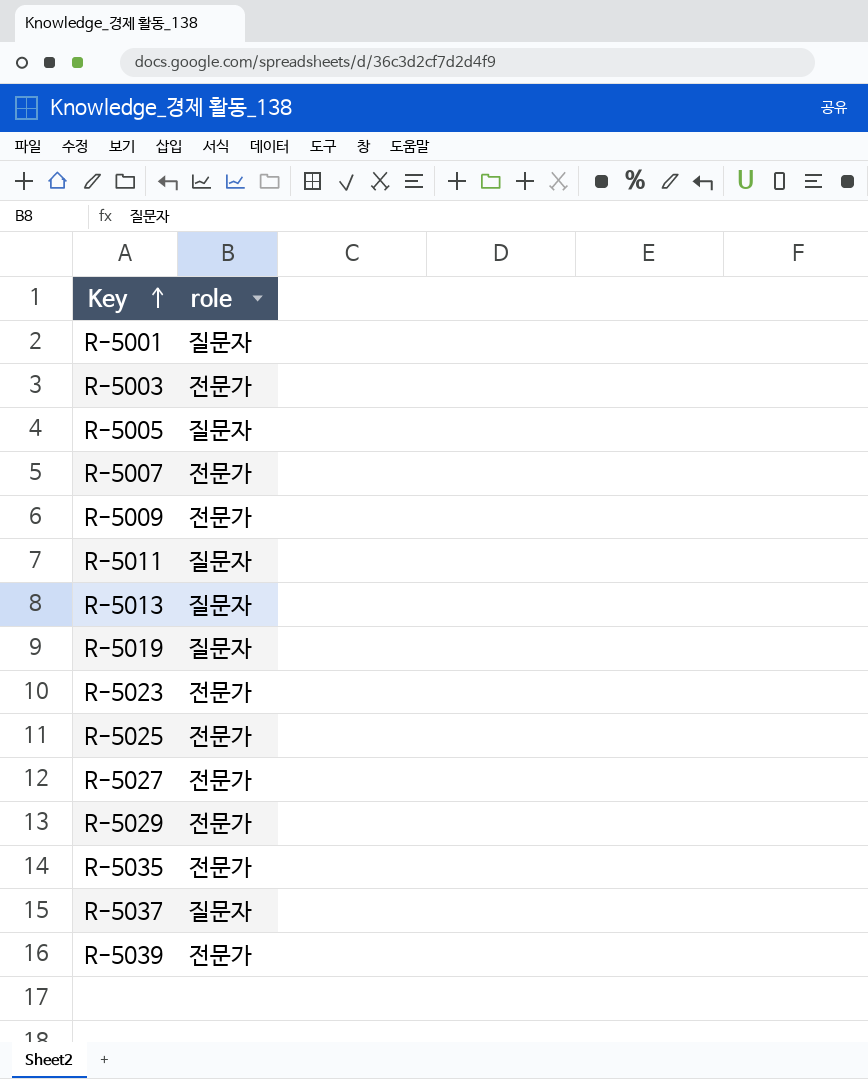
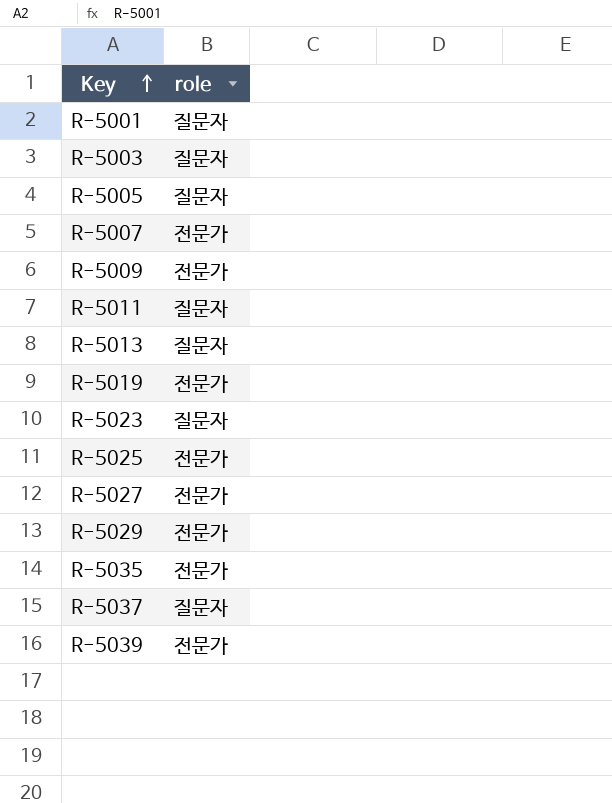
R-5003 | role: 전문가 -> 질문자
R-5019 | role: 질문자 -> 전문가
R-5023 | role: 전문가 -> 질문자

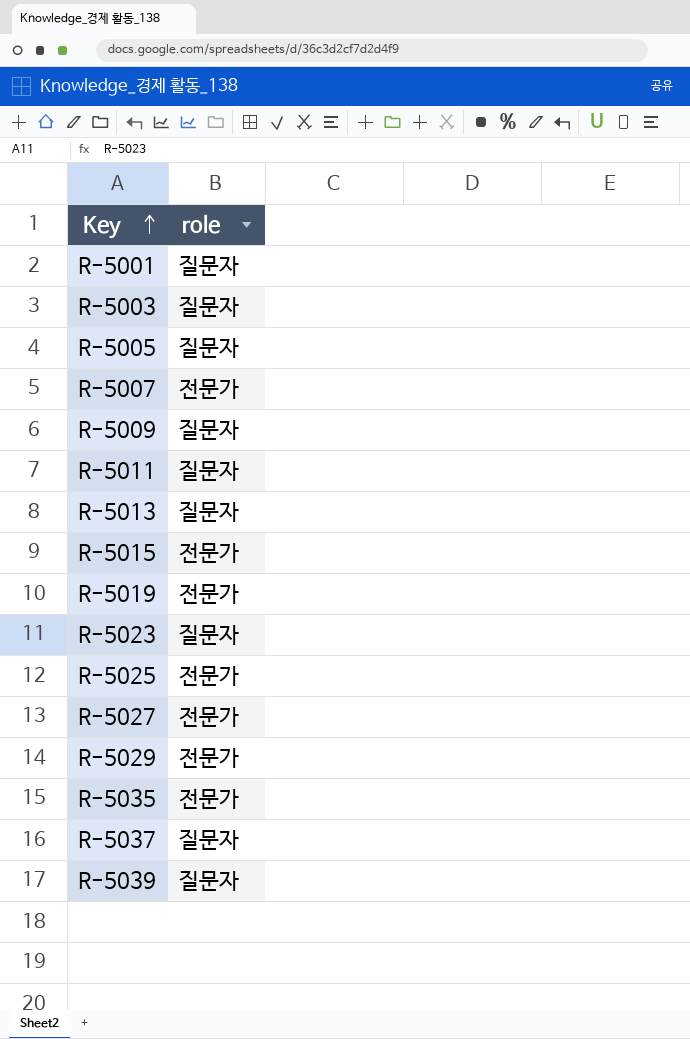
R-5009 | role: 전문가 -> 질문자
row R-5015: none -> 전문가
R-5039 | role: 전문가 -> 질문자

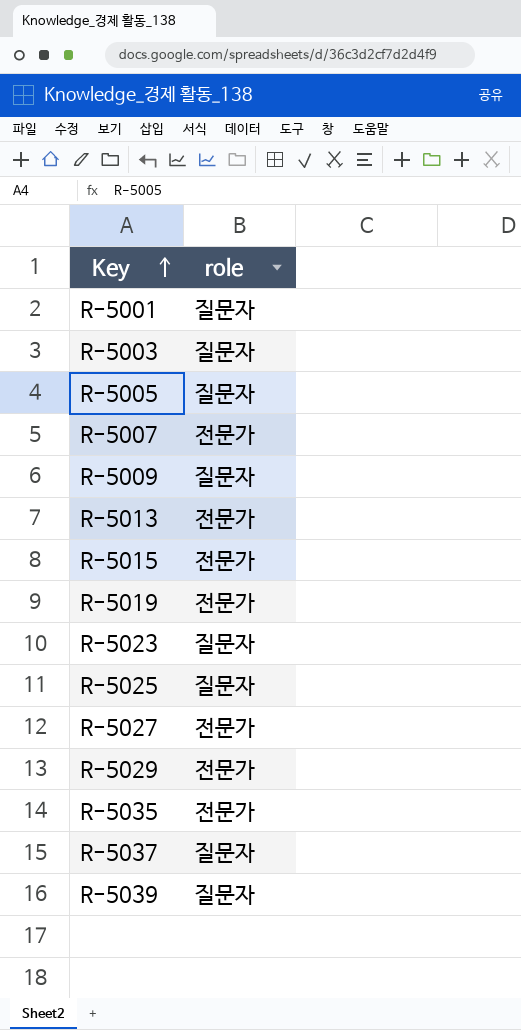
row R-5011: 질문자 -> none
R-5013 | role: 질문자 -> 전문가
R-5025 | role: 전문가 -> 질문자

